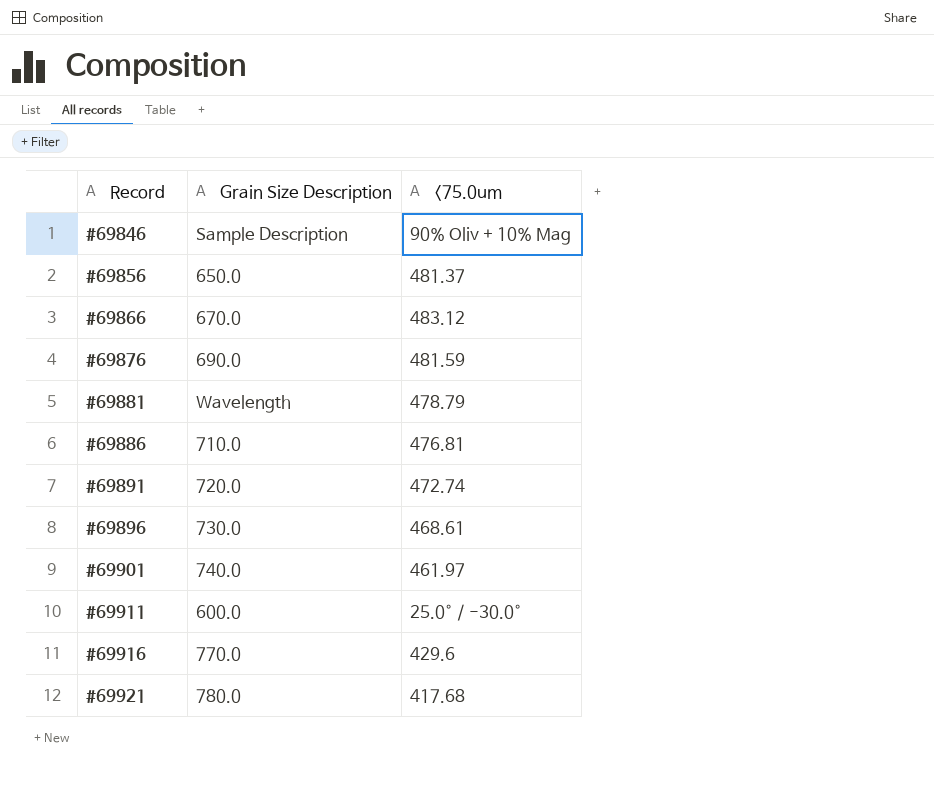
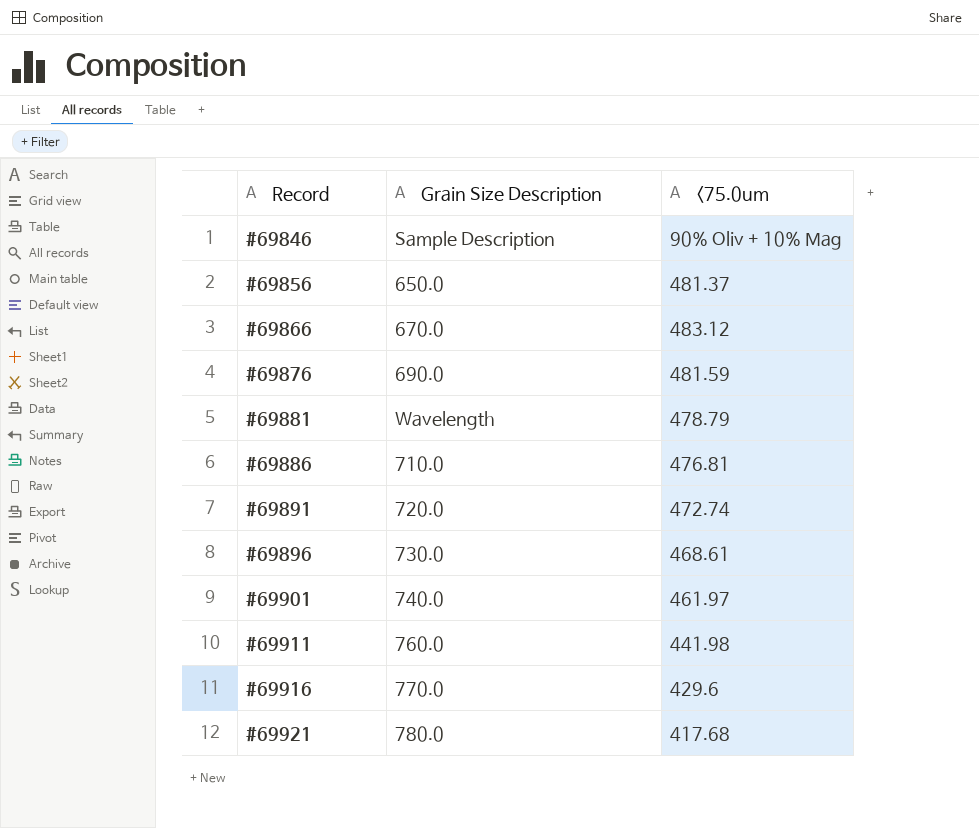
#69911 | Grain Size Description: 600.0 -> 760.0
#69911 | <75.0um: 25.0° / -30.0° -> 441.98

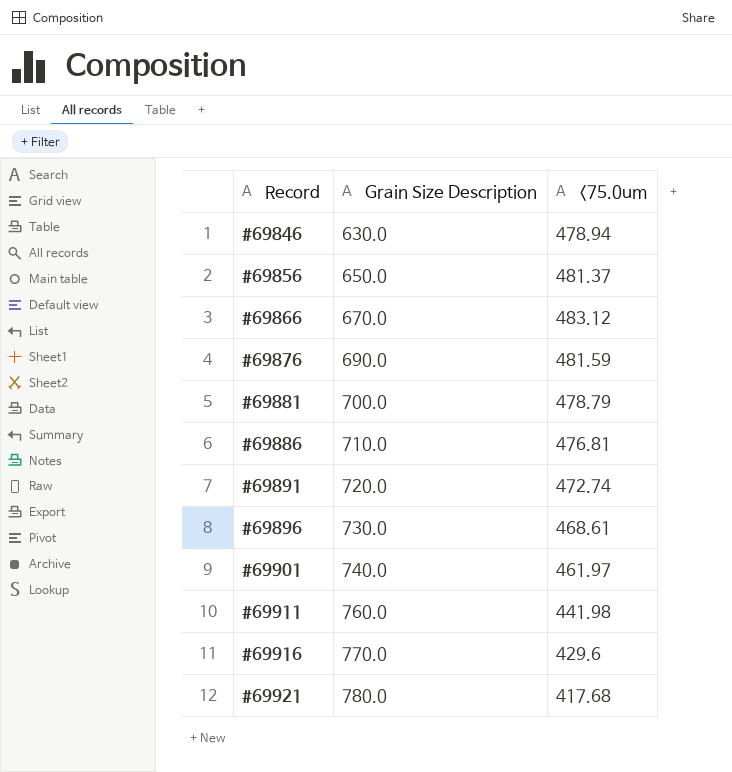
#69846 | Grain Size Description: Sample Description -> 630.0
#69846 | <75.0um: 90% Oliv + 10% Mag -> 478.94
#69881 | Grain Size Description: Wavelength -> 700.0

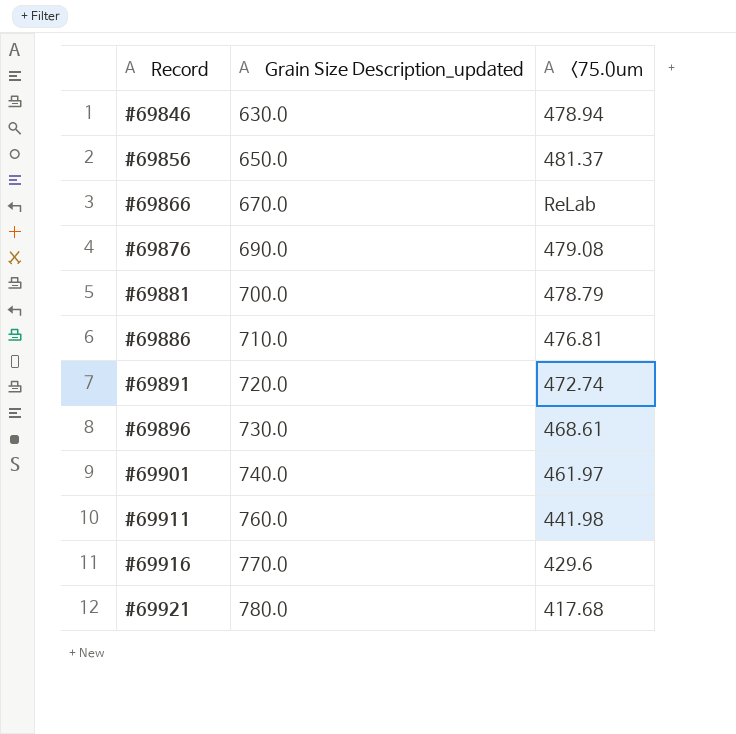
column name: Grain Size Description -> Grain Size Description_updated
#69866 | <75.0um: 483.12 -> ReLab
#69876 | <75.0um: 481.59 -> 479.08

